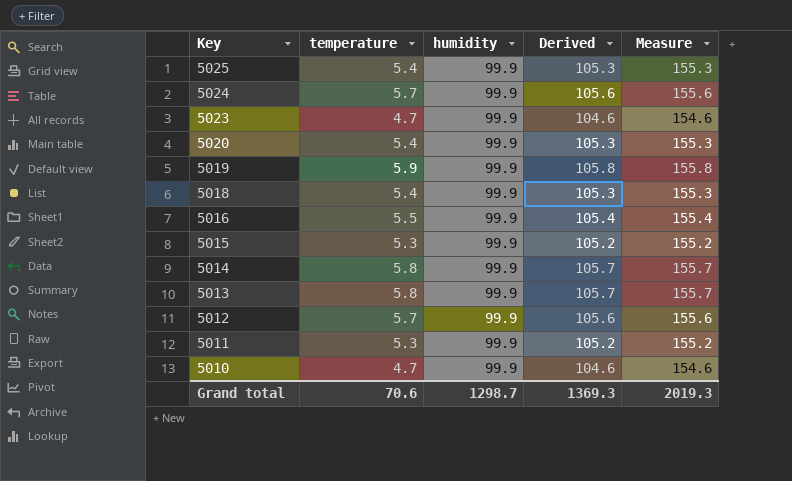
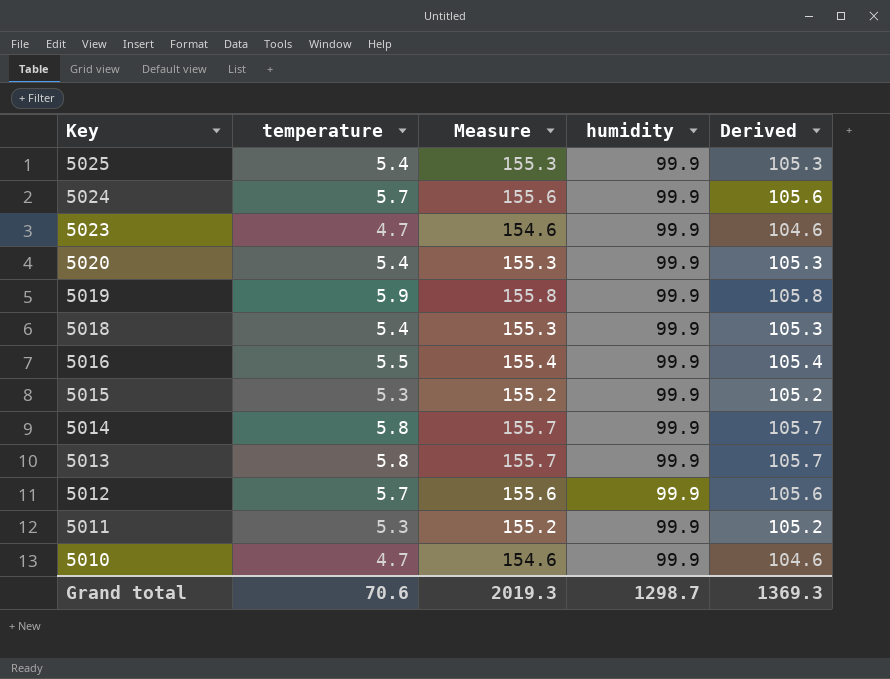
column Measure | position: 5 -> 3

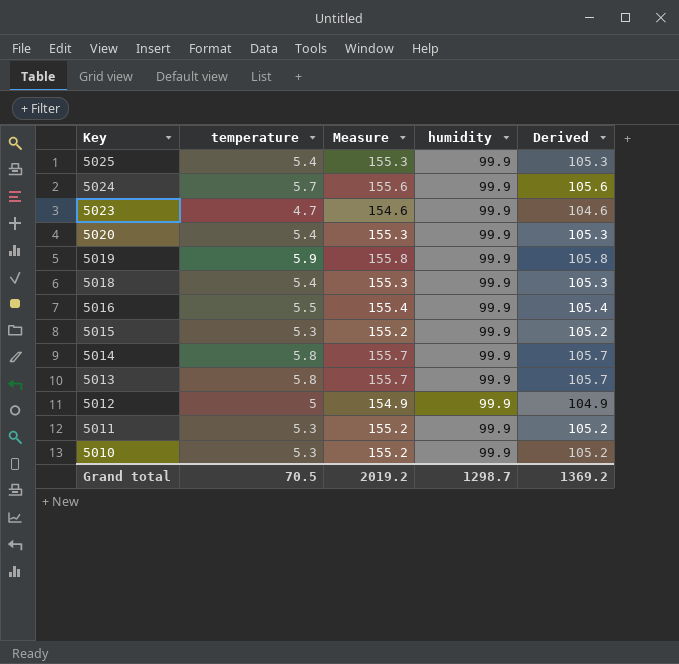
5012 | temperature: 5.7 -> 5
5012 | Measure: 155.6 -> 154.9
5012 | Derived: 105.6 -> 104.9
5010 | temperature: 4.7 -> 5.3
5010 | Measure: 154.6 -> 155.2
5010 | Derived: 104.6 -> 105.2
Grand total | temperature: 70.6 -> 70.5
Grand total | Measure: 2019.3 -> 2019.2
Grand total | Derived: 1369.3 -> 1369.2

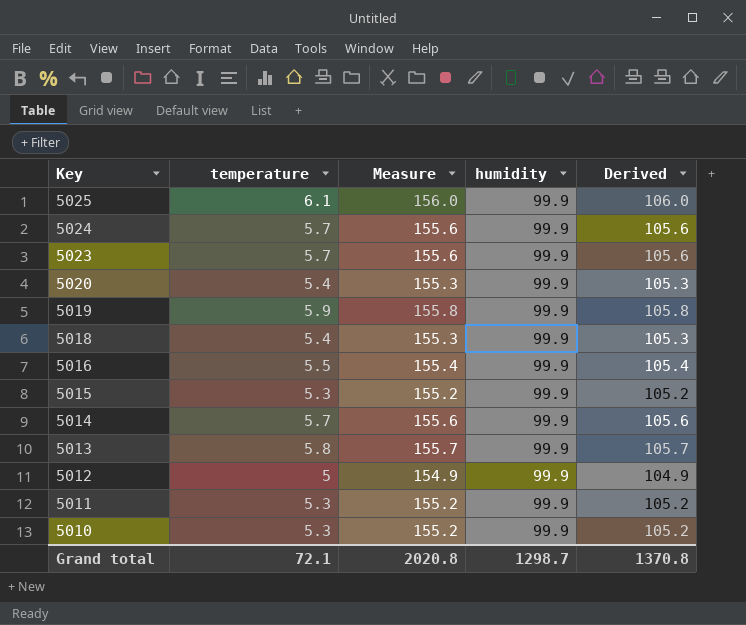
5025 | temperature: 5.4 -> 6.1
5025 | Measure: 155.3 -> 156.0
5025 | Derived: 105.3 -> 106.0
5023 | temperature: 4.7 -> 5.7
5023 | Measure: 154.6 -> 155.6
5023 | Derived: 104.6 -> 105.6
5014 | temperature: 5.8 -> 5.7
5014 | Measure: 155.7 -> 155.6
5014 | Derived: 105.7 -> 105.6
Grand total | temperature: 70.5 -> 72.1
Grand total | Measure: 2019.2 -> 2020.8
Grand total | Derived: 1369.2 -> 1370.8

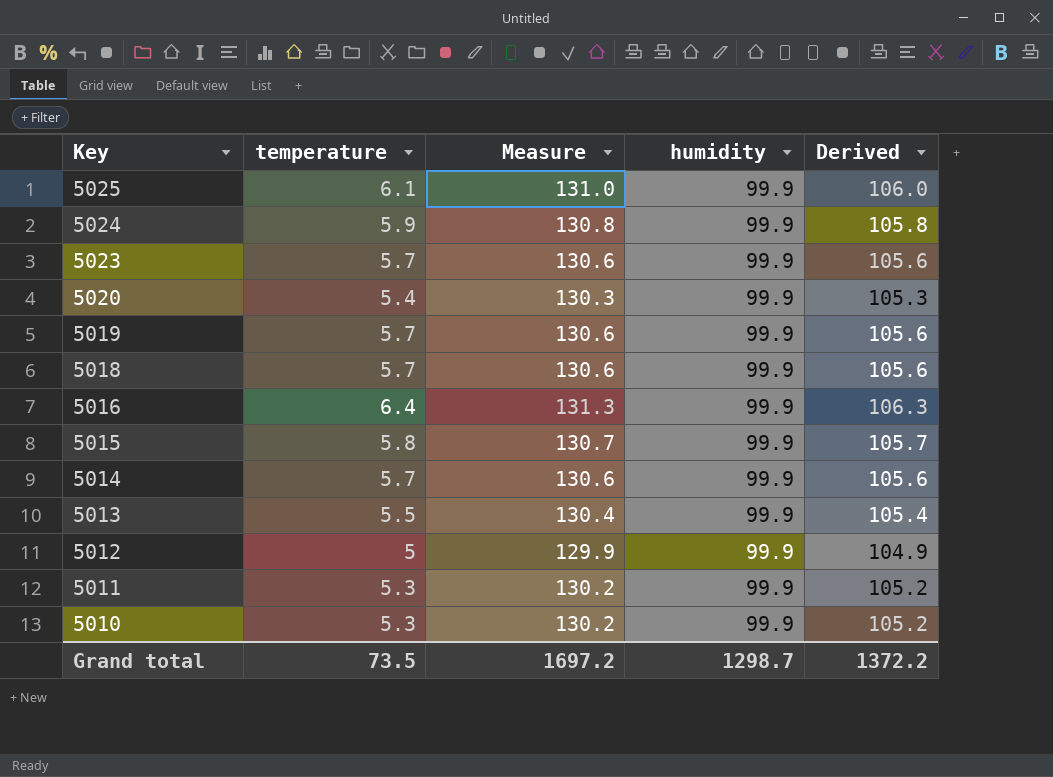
column Measure | formula: [Derived] + 50 -> [Derived] + 25
5024 | temperature: 5.7 -> 5.9
5024 | Derived: 105.6 -> 105.8
5019 | temperature: 5.9 -> 5.7
5019 | Derived: 105.8 -> 105.6
5018 | temperature: 5.4 -> 5.7
5018 | Derived: 105.3 -> 105.6
5016 | temperature: 5.5 -> 6.4
5016 | Derived: 105.4 -> 106.3
5015 | temperature: 5.3 -> 5.8
5015 | Derived: 105.2 -> 105.7
5013 | temperature: 5.8 -> 5.5
5013 | Derived: 105.7 -> 105.4
Grand total | temperature: 72.1 -> 73.5
Grand total | Measure: 2020.8 -> 1697.2
Grand total | Derived: 1370.8 -> 1372.2

